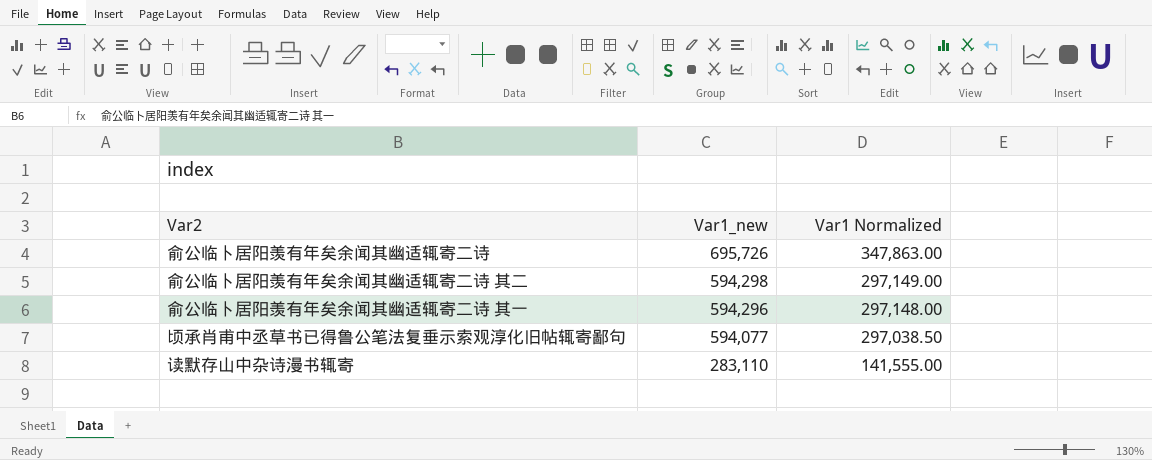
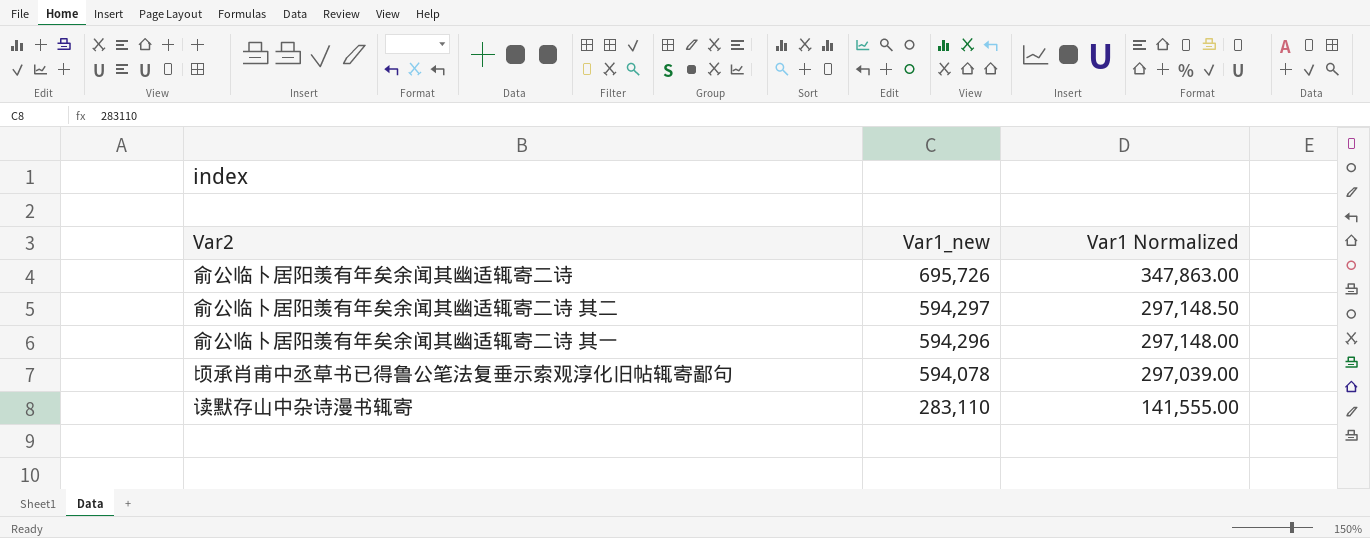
俞公临卜居阳羡有年矣余闻其幽适辄寄二诗 其二 | Var1_new: 594,298 -> 594,297
俞公临卜居阳羡有年矣余闻其幽适辄寄二诗 其二 | Var1 Normalized: 297,149.00 -> 297,148.50
顷承肖甫中丞草书已得鲁公笔法复垂示索观淳化旧帖辄寄鄙句 | Var1_new: 594,077 -> 594,078
顷承肖甫中丞草书已得鲁公笔法复垂示索观淳化旧帖辄寄鄙句 | Var1 Normalized: 297,038.50 -> 297,039.00

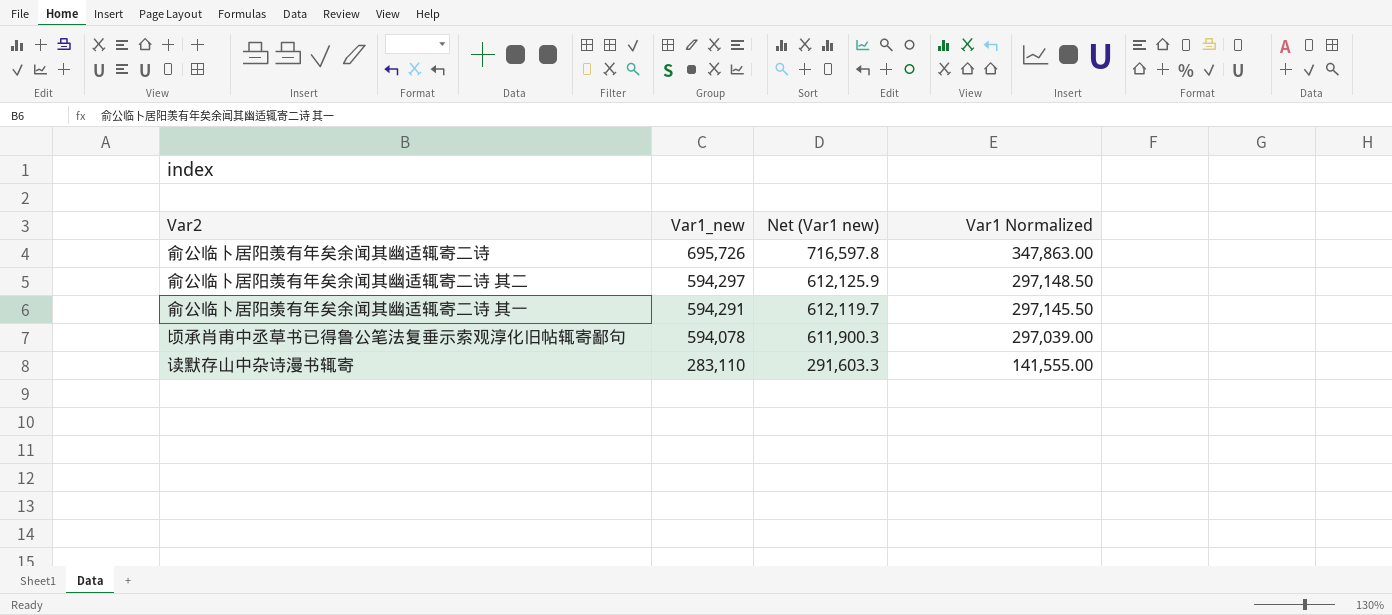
column Net (Var1 new) | formula: none -> [Var1_new] * 1.03
俞公临卜居阳羡有年矣余闻其幽适辄寄二诗 其一 | Var1_new: 594,296 -> 594,291
俞公临卜居阳羡有年矣余闻其幽适辄寄二诗 其一 | Var1 Normalized: 297,148.00 -> 297,145.50

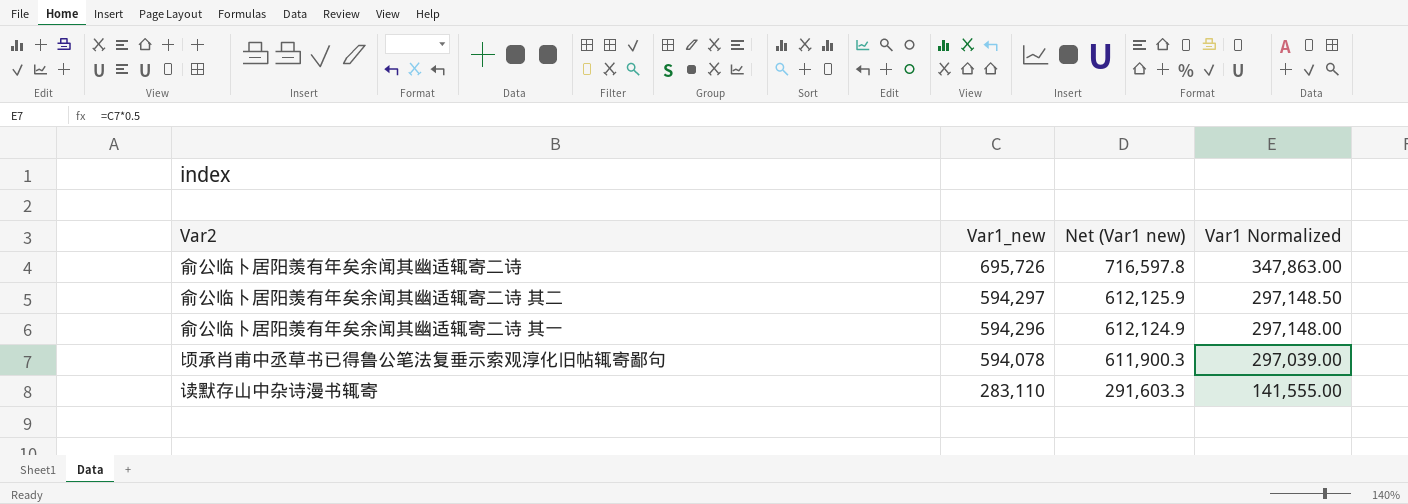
俞公临卜居阳羡有年矣余闻其幽适辄寄二诗 其一 | Var1_new: 594,291 -> 594,296
俞公临卜居阳羡有年矣余闻其幽适辄寄二诗 其一 | Net (Var1 new): 612,119.7 -> 612,124.9
俞公临卜居阳羡有年矣余闻其幽适辄寄二诗 其一 | Var1 Normalized: 297,145.50 -> 297,148.00

